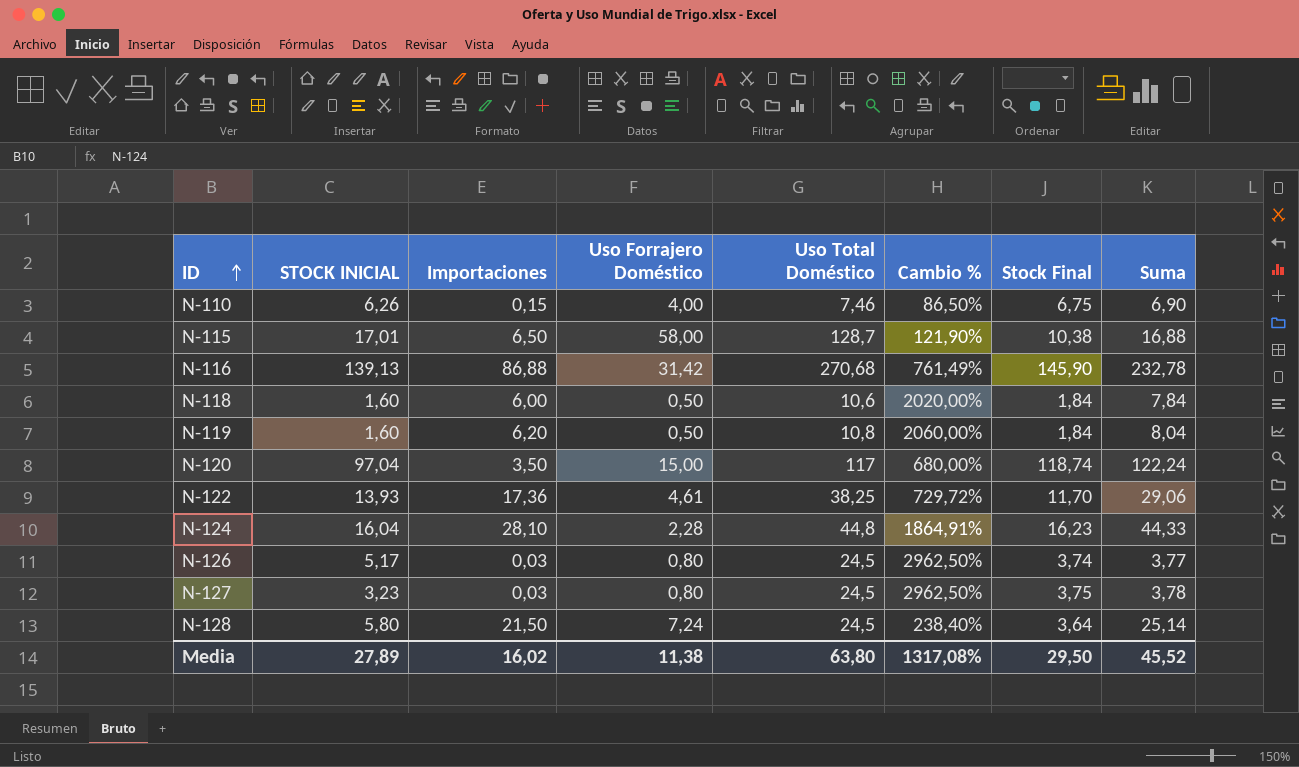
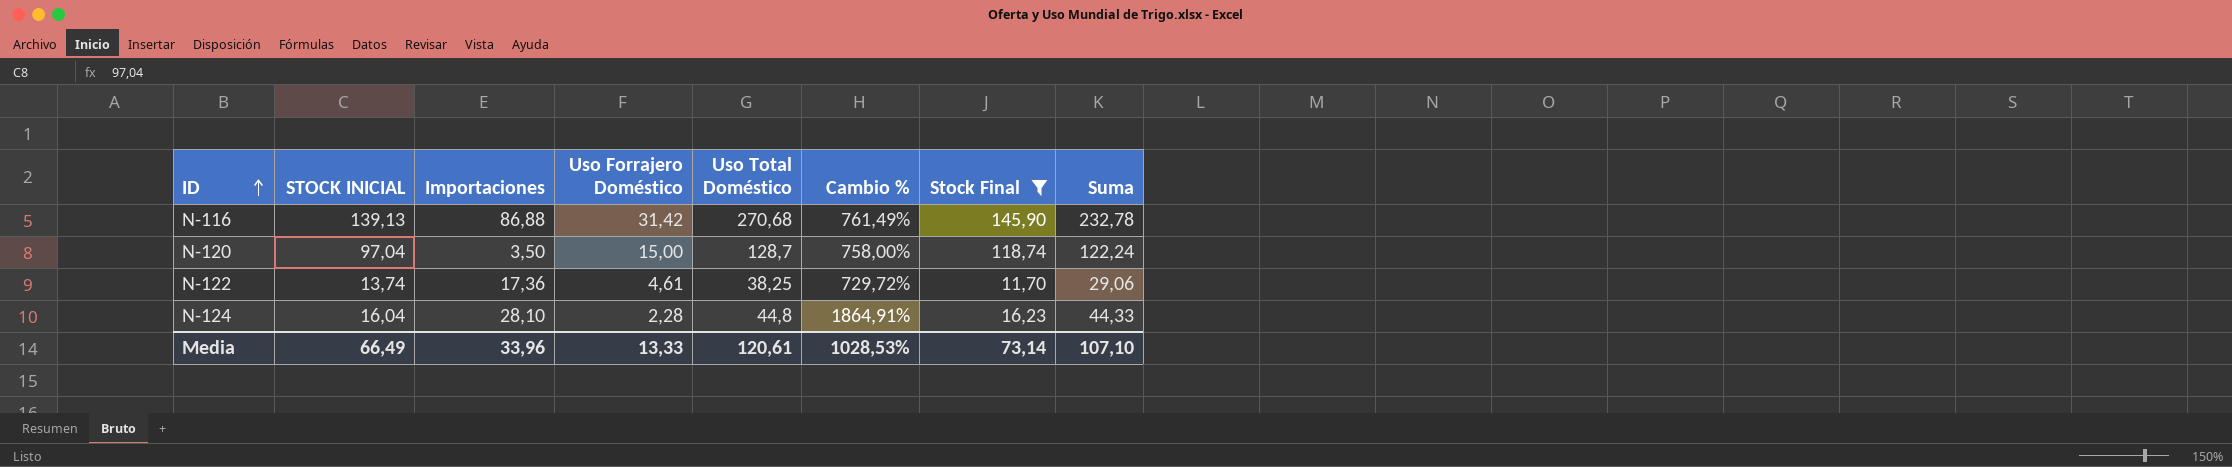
filter: none -> Stock Final >= 11,70
N-120 | Uso Total Doméstico: 117 -> 128,7
N-120 | Cambio %: 680,00% -> 758,00%
N-122 | STOCK INICIAL: 13,93 -> 13,74
Media | STOCK INICIAL: 27,89 -> 66,49
Media | Importaciones: 16,02 -> 33,96
Media | Uso Forrajero Doméstico: 11,38 -> 13,33
Media | Uso Total Doméstico: 63,80 -> 120,61
Media | Cambio %: 1317,08% -> 1028,53%
Media | Stock Final: 29,50 -> 73,14
Media | Suma: 45,52 -> 107,10

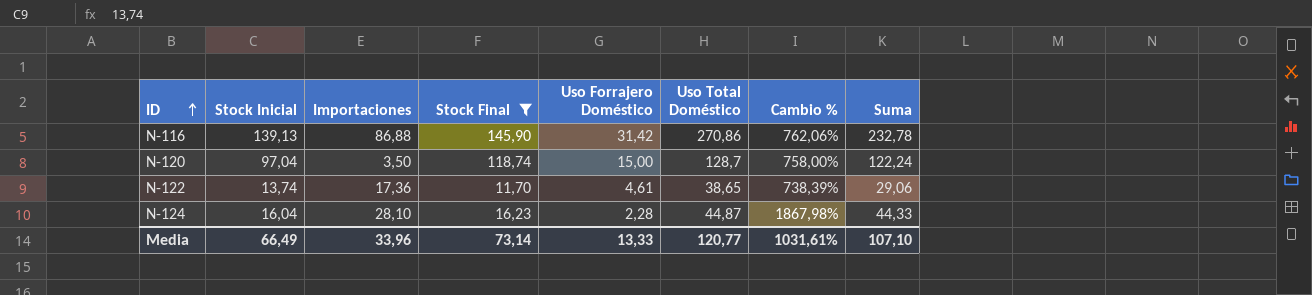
column name: STOCK INICIAL -> Stock Inicial
column Stock Final | position: 7 -> 4
N-116 | Uso Total Doméstico: 270,68 -> 270,86
N-116 | Cambio %: 761,49% -> 762,06%
N-122 | Uso Total Doméstico: 38,25 -> 38,65
N-122 | Cambio %: 729,72% -> 738,39%
N-124 | Uso Total Doméstico: 44,8 -> 44,87
N-124 | Cambio %: 1864,91% -> 1867,98%
Media | Uso Total Doméstico: 120,61 -> 120,77
Media | Cambio %: 1028,53% -> 1031,61%

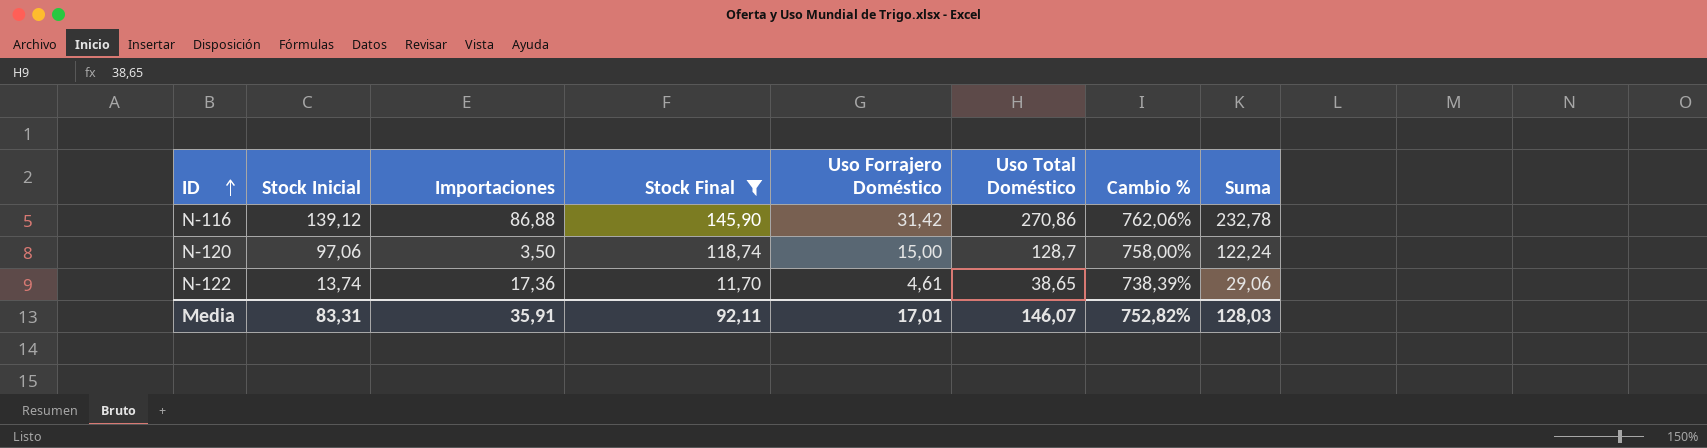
row N-124: 16,04 | 28,10 | 16,23 | 2,28 | 44,87 | 1867,98% | 44,33 -> none
N-116 | Stock Inicial: 139,13 -> 139,12
N-120 | Stock Inicial: 97,04 -> 97,06
Media | Stock Inicial: 66,49 -> 83,31
Media | Importaciones: 33,96 -> 35,91
Media | Stock Final: 73,14 -> 92,11
Media | Uso Forrajero Doméstico: 13,33 -> 17,01
Media | Uso Total Doméstico: 120,77 -> 146,07
Media | Cambio %: 1031,61% -> 752,82%
Media | Suma: 107,10 -> 128,03

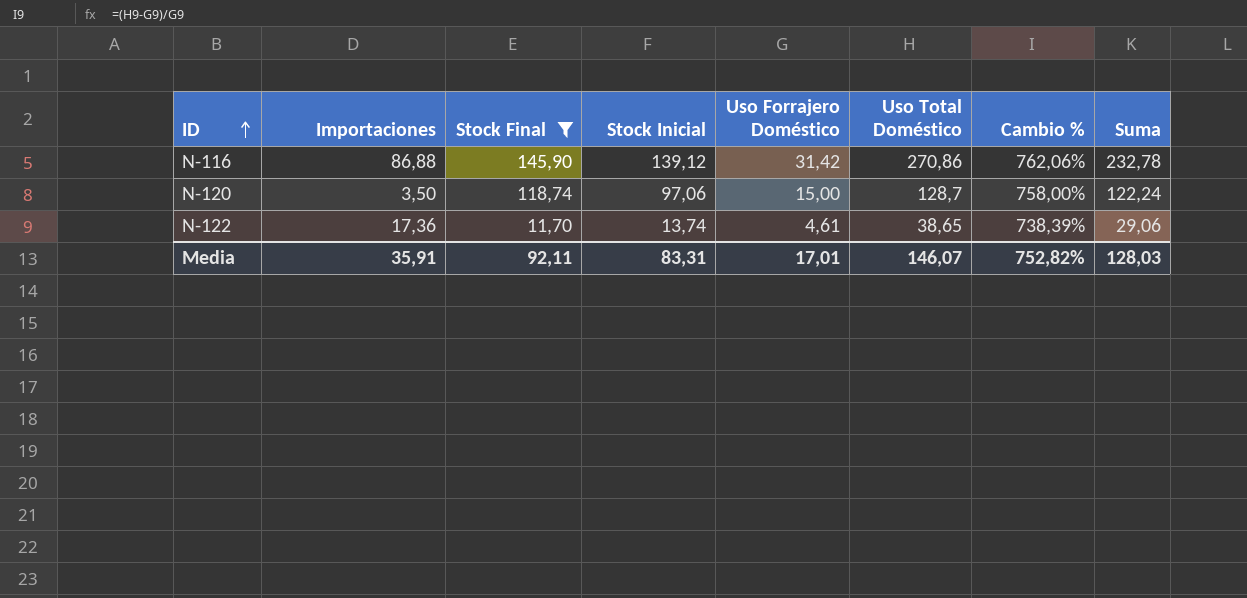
column Stock Inicial | position: 2 -> 4

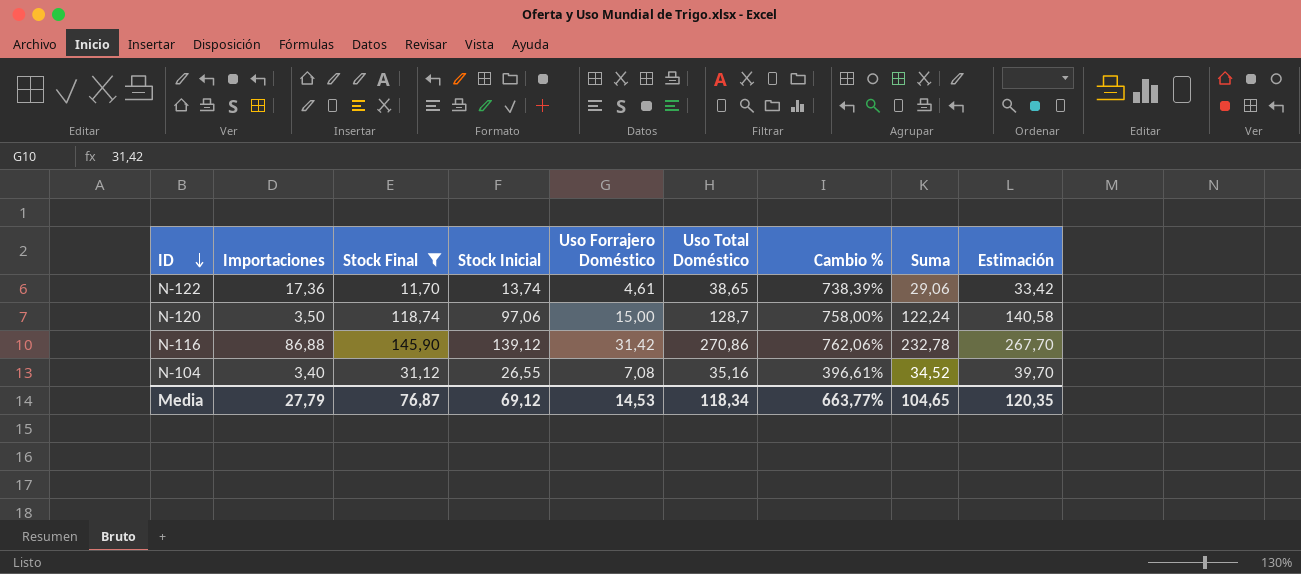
row order: ID ascending -> ID descending
column Estimación | formula: none -> [Suma] * 1,15
row N-104: none -> 3,40 | 31,12 | 26,55 | 7,08 | 35,16 | 396,61% | 34,52 | 39,70
Media | Importaciones: 35,91 -> 27,79
Media | Stock Final: 92,11 -> 76,87
Media | Stock Inicial: 83,31 -> 69,12
Media | Uso Forrajero Doméstico: 17,01 -> 14,53
Media | Uso Total Doméstico: 146,07 -> 118,34
Media | Cambio %: 752,82% -> 663,77%
Media | Suma: 128,03 -> 104,65

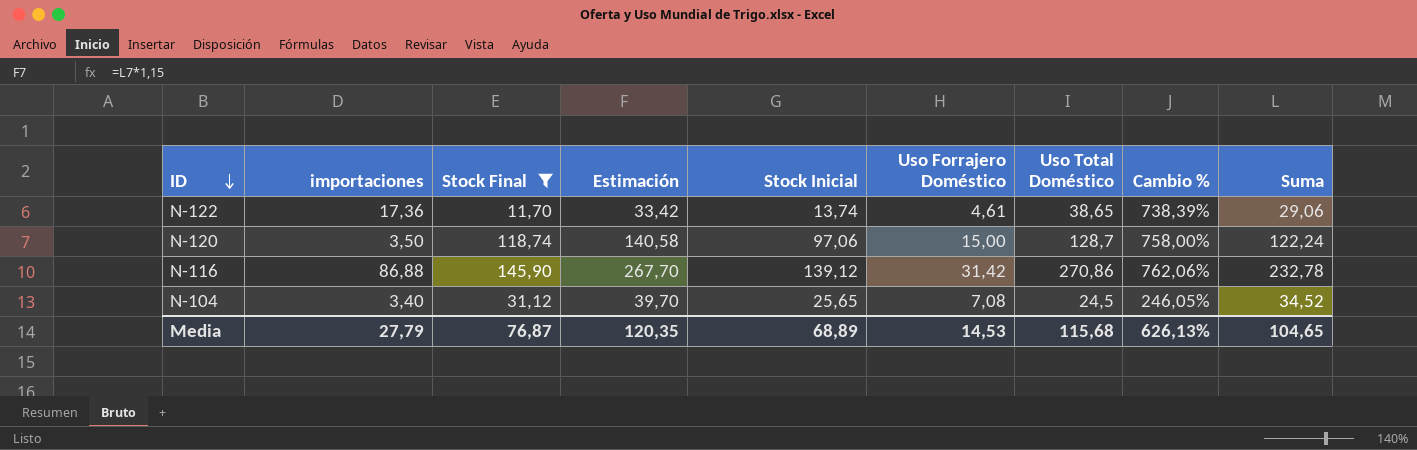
column name: Importaciones -> importaciones
column Estimación | position: 9 -> 4
N-104 | Stock Inicial: 26,55 -> 25,65
N-104 | Uso Total Doméstico: 35,16 -> 24,5
N-104 | Cambio %: 396,61% -> 246,05%
Media | Stock Inicial: 69,12 -> 68,89
Media | Uso Total Doméstico: 118,34 -> 115,68
Media | Cambio %: 663,77% -> 626,13%

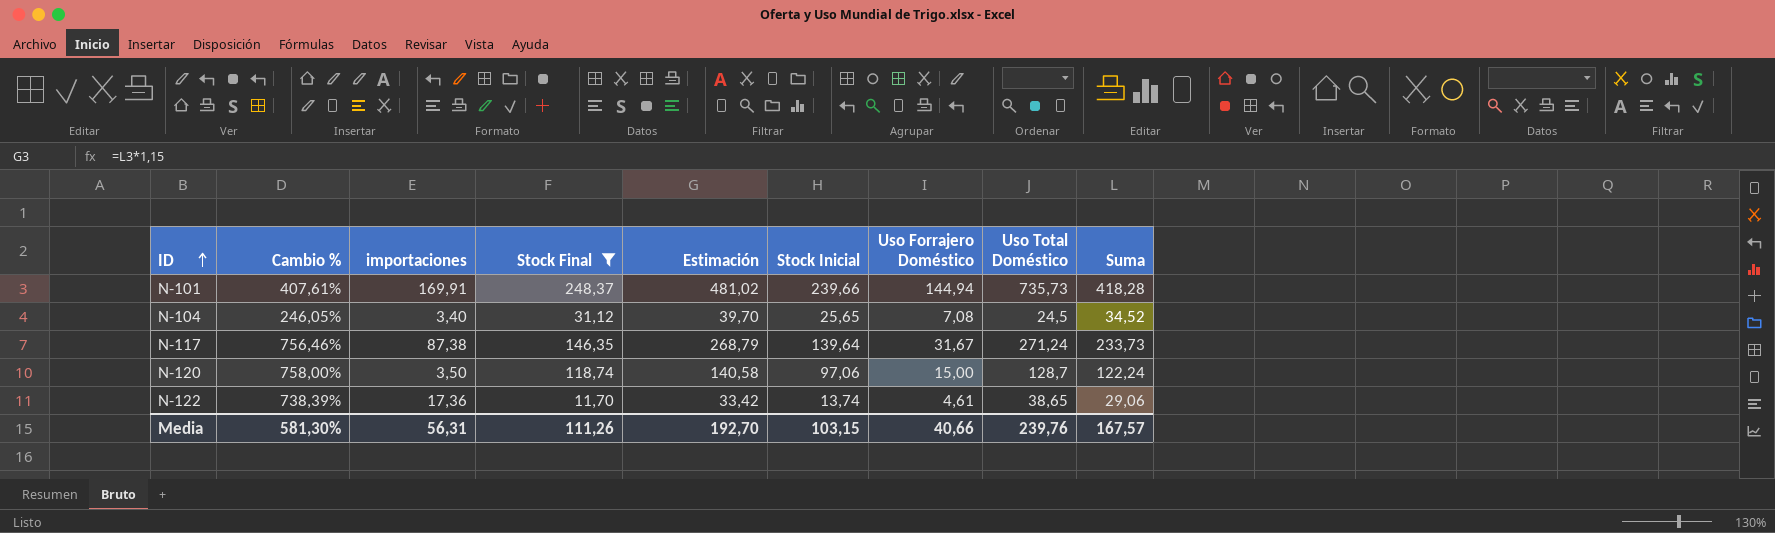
row order: ID descending -> ID ascending
column Cambio % | position: 8 -> 2
row N-116: 86,88 | 145,90 | 267,70 | 139,12 | 31,42 | 270,86 | 762,06% | 232,78 -> none
row N-101: none -> 407,61% | 169,91 | 248,37 | 481,02 | 239,66 | 144,94 | 735,73 | 418,28
row N-117: none -> 756,46% | 87,38 | 146,35 | 268,79 | 139,64 | 31,67 | 271,24 | 233,73
Media | Cambio %: 626,13% -> 581,30%
Media | importaciones: 27,79 -> 56,31
Media | Stock Final: 76,87 -> 111,26
Media | Estimación: 120,35 -> 192,70
Media | Stock Inicial: 68,89 -> 103,15
Media | Uso Forrajero Doméstico: 14,53 -> 40,66
Media | Uso Total Doméstico: 115,68 -> 239,76
Media | Suma: 104,65 -> 167,57

